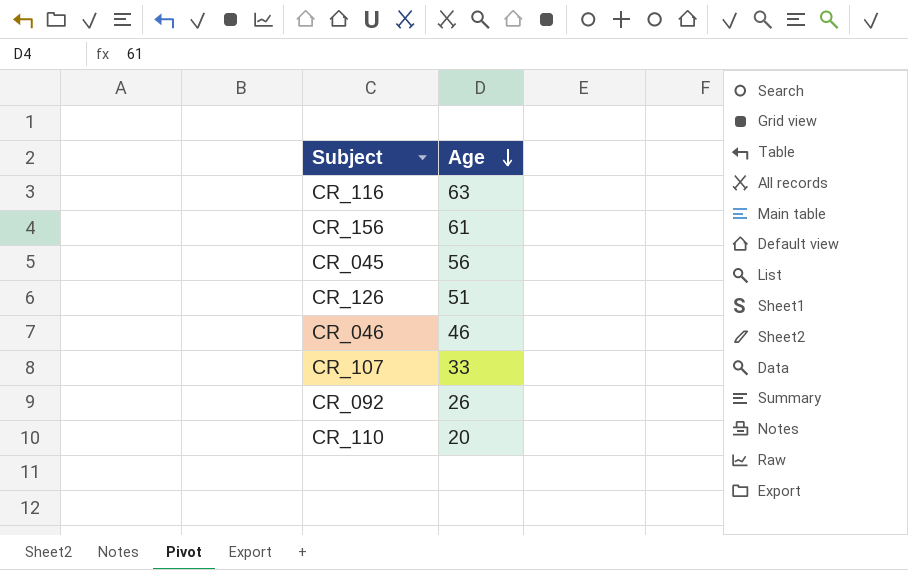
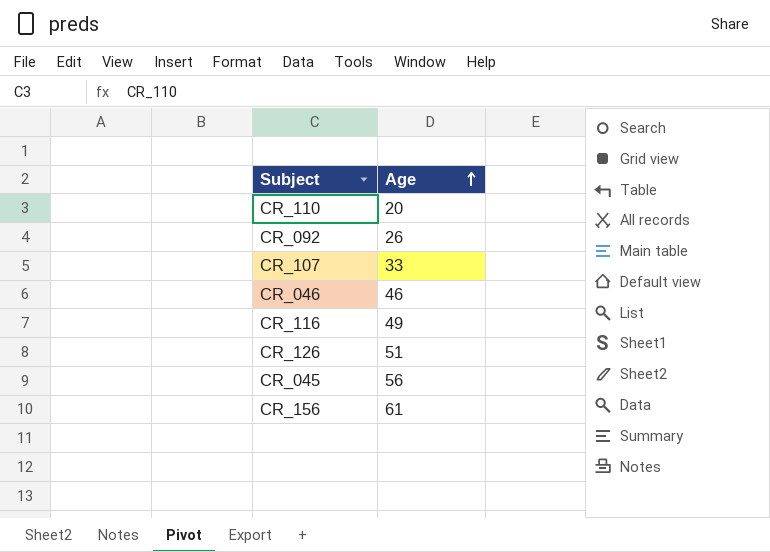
row order: Age descending -> Age ascending
CR_116 | Age: 63 -> 49

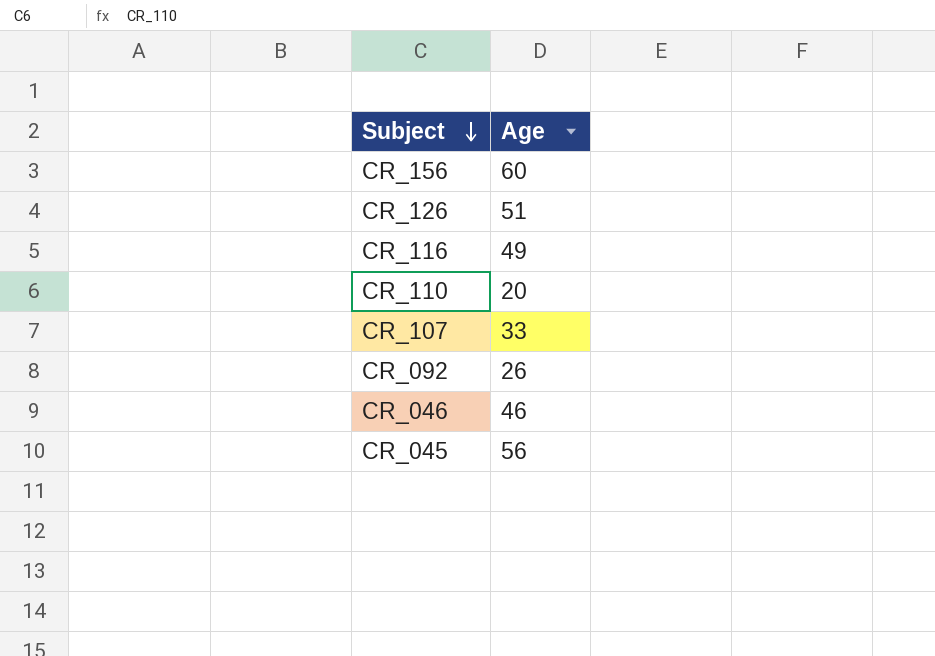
row order: Age ascending -> Subject descending
CR_156 | Age: 61 -> 60

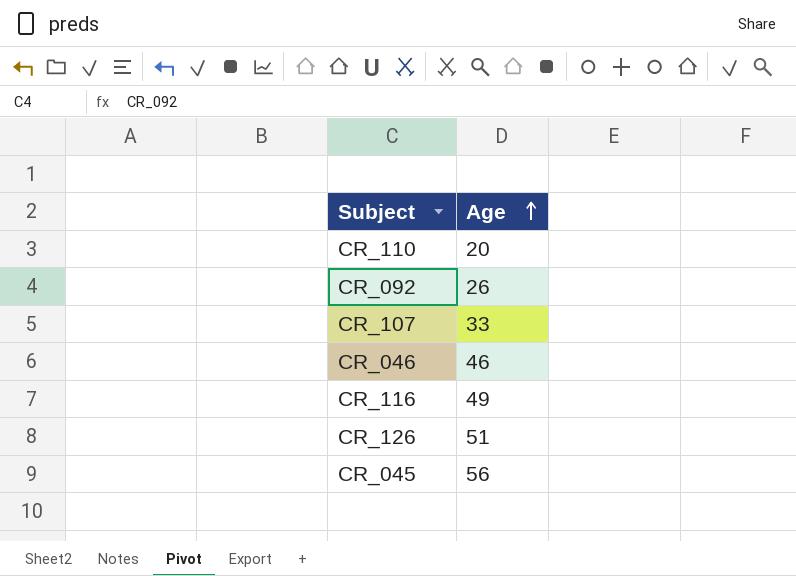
row order: Subject descending -> Age ascending
row CR_156: 60 -> none

